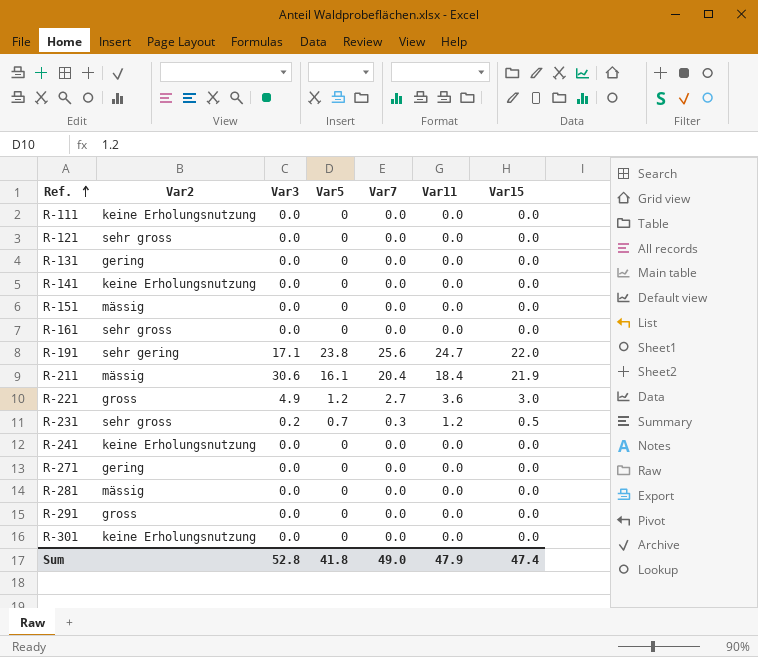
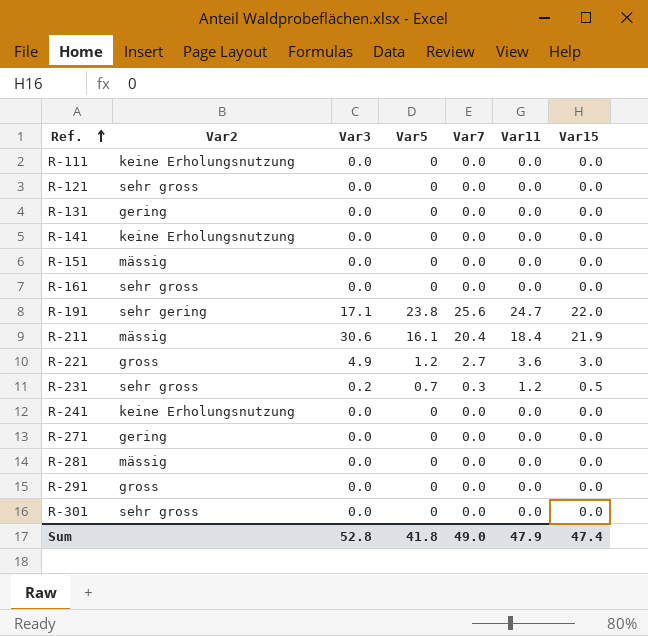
R-301 | Var2: keine Erholungsnutzung -> sehr gross

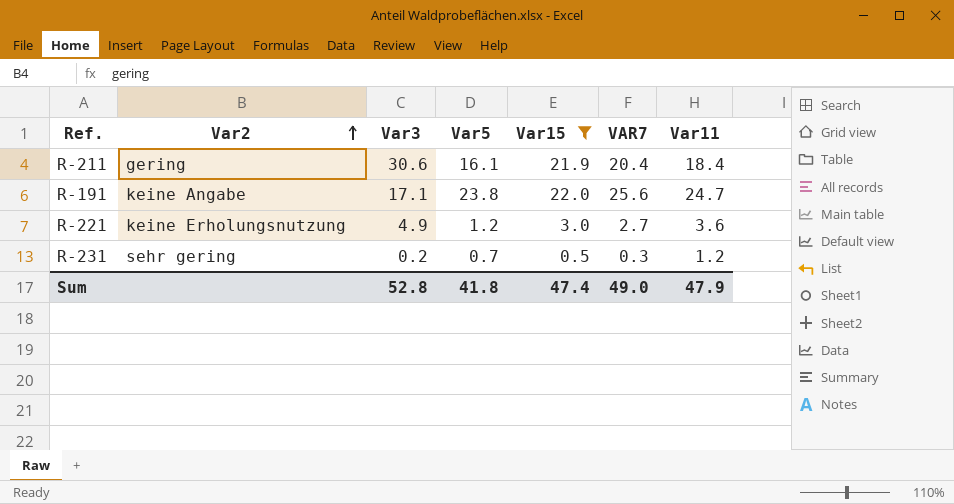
filter: none -> Var15 != 0.0
row order: Ref. ascending -> Var2 ascending
column Var15 | position: 7 -> 5
column name: Var7 -> VAR7
R-211 | Var2: mässig -> gering
R-191 | Var2: sehr gering -> keine Angabe
R-221 | Var2: gross -> keine Erholungsnutzung
R-231 | Var2: sehr gross -> sehr gering

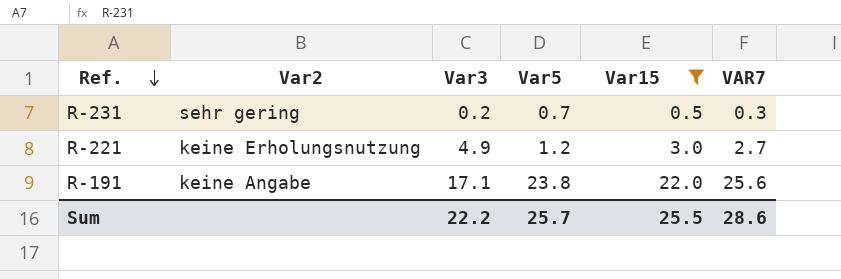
row order: Var2 ascending -> Ref. descending
column Var11 | position: 7 -> none
row R-211: gering | 30.6 | 16.1 | 21.9 | 20.4 | 18.4 -> none
Sum | Var3: 52.8 -> 22.2
Sum | Var5: 41.8 -> 25.7
Sum | Var15: 47.4 -> 25.5
Sum | VAR7: 49.0 -> 28.6

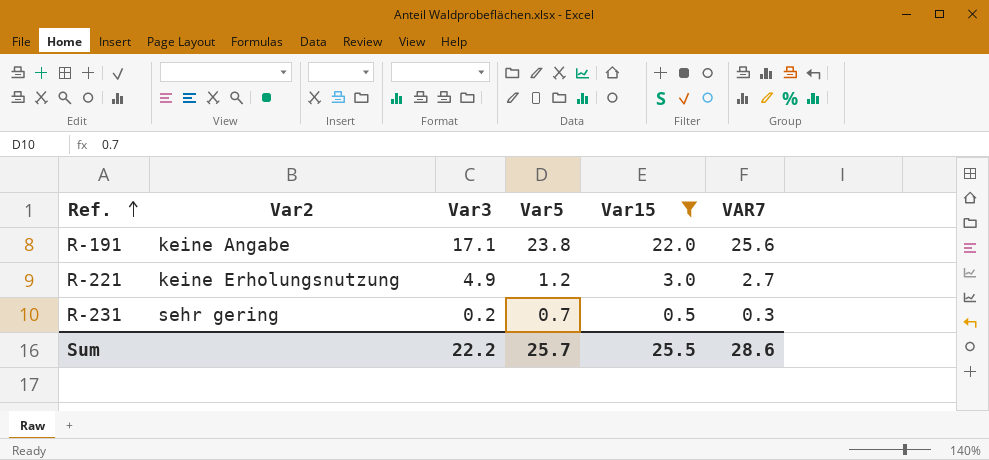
row order: Ref. descending -> Ref. ascending

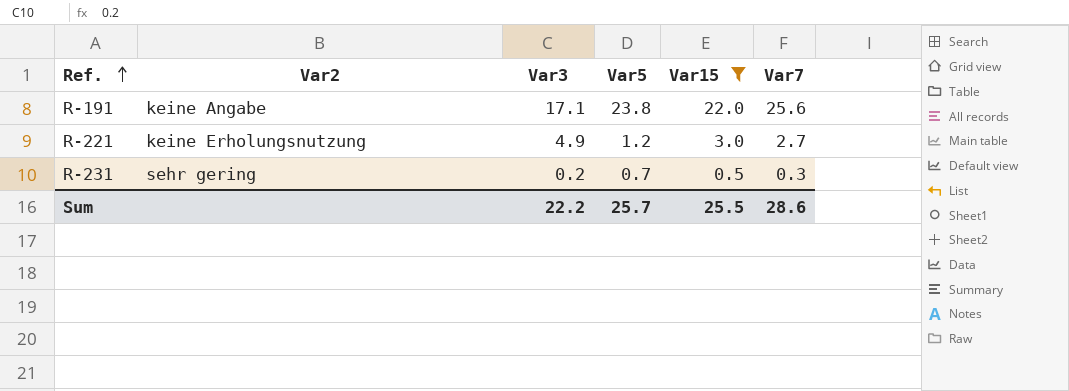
column name: VAR7 -> Var7

